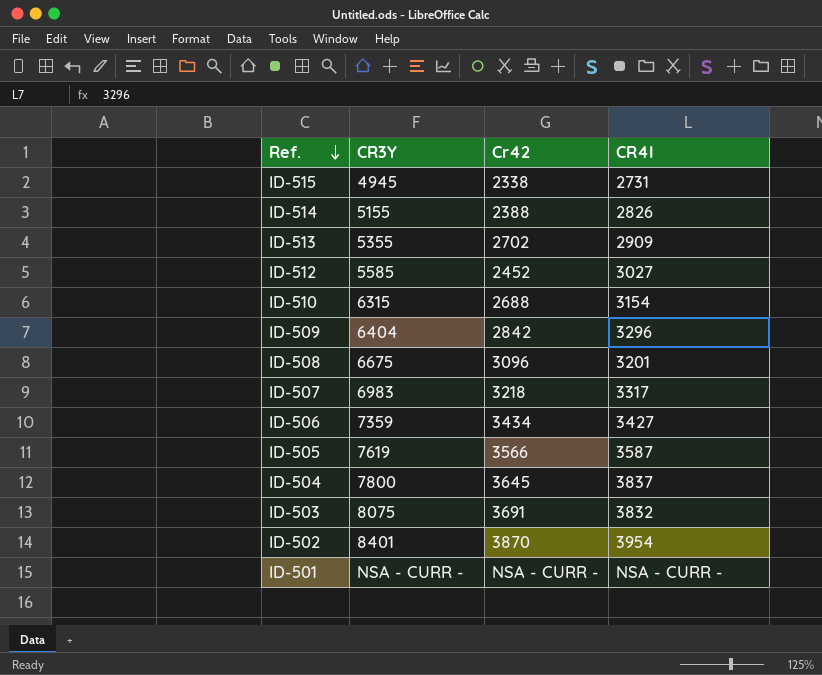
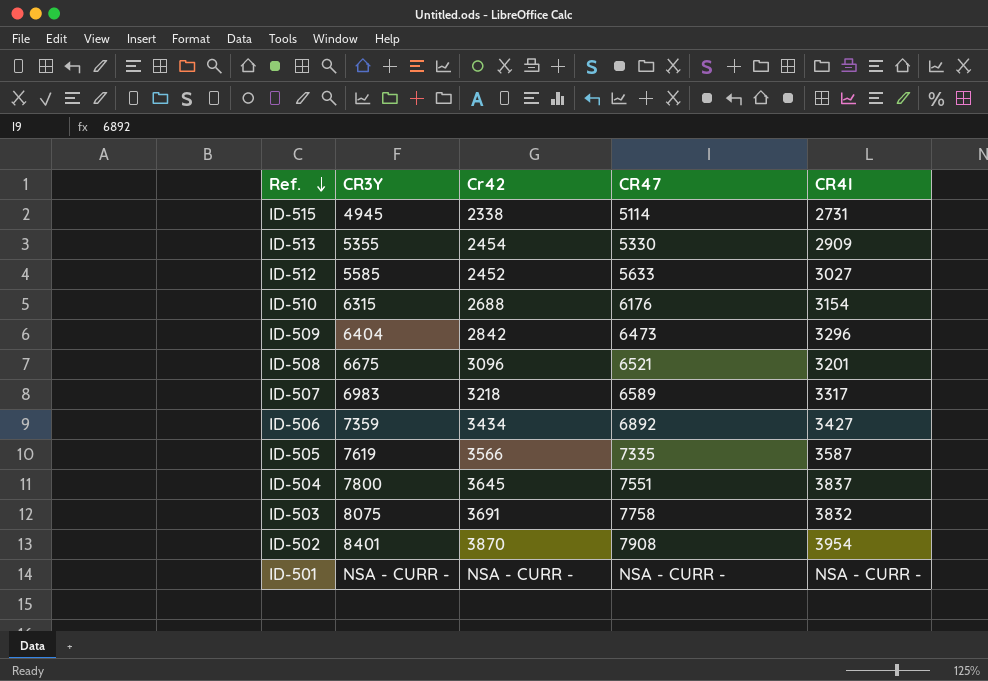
column CR47 | position: none -> 4
row ID-514: 5155 | 2388 | 2826 -> none
ID-513 | Cr42: 2702 -> 2454

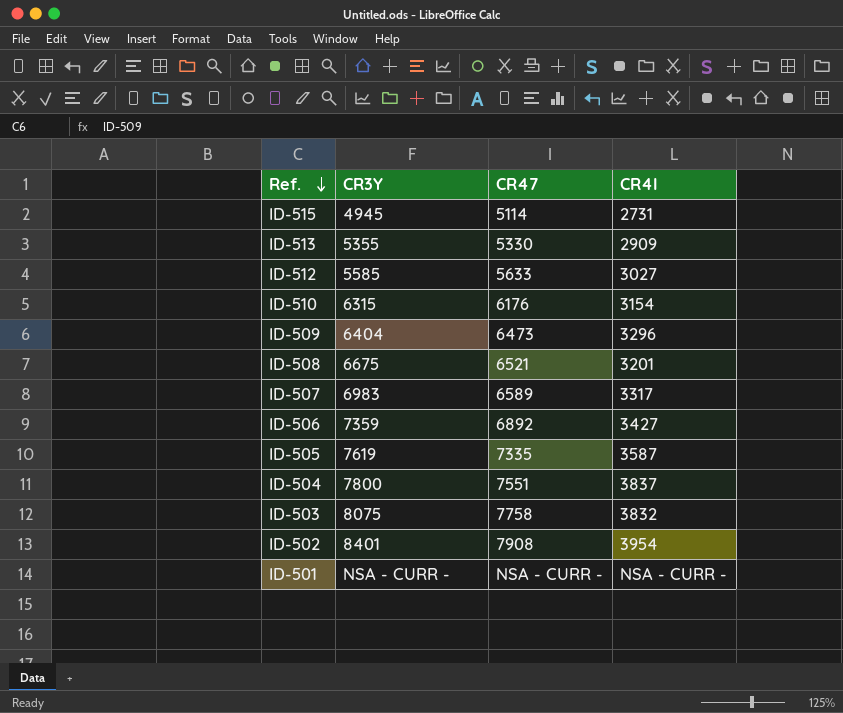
column Cr42 | position: 3 -> none

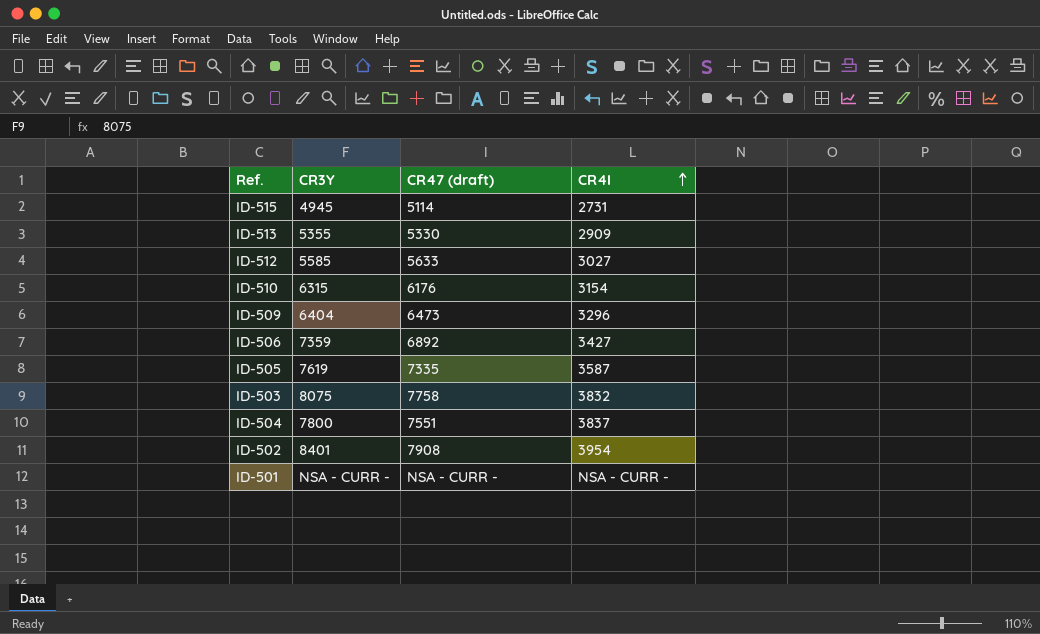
row order: Ref. descending -> CR4I ascending
column name: CR47 -> CR47 (draft)
row ID-508: 6675 | 6521 | 3201 -> none
row ID-507: 6983 | 6589 | 3317 -> none

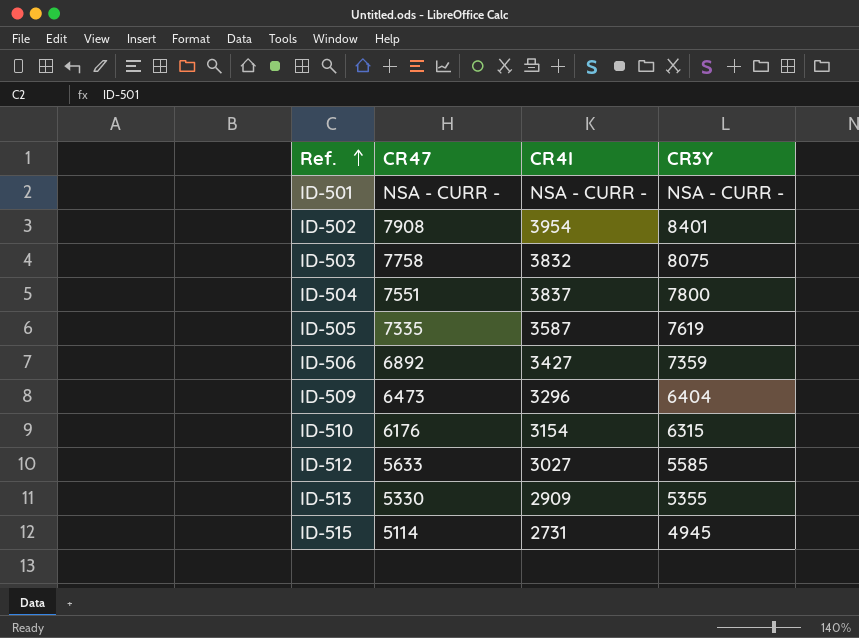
row order: CR4I ascending -> Ref. ascending
column name: CR47 (draft) -> CR47
column CR3Y | position: 2 -> 4

